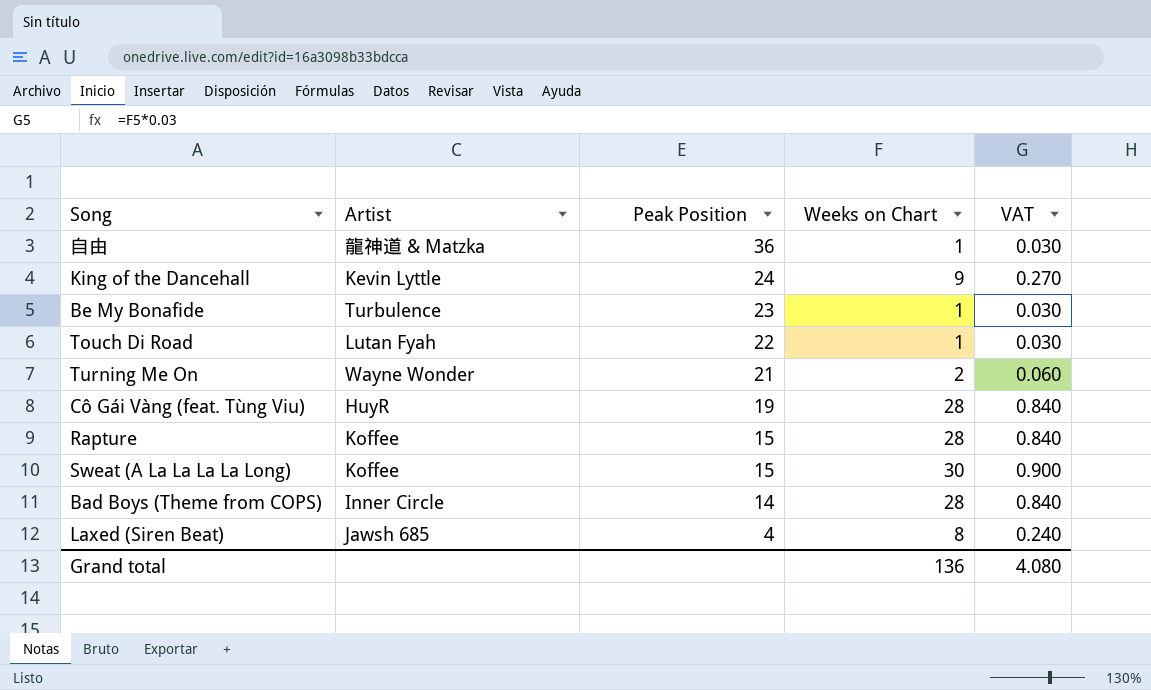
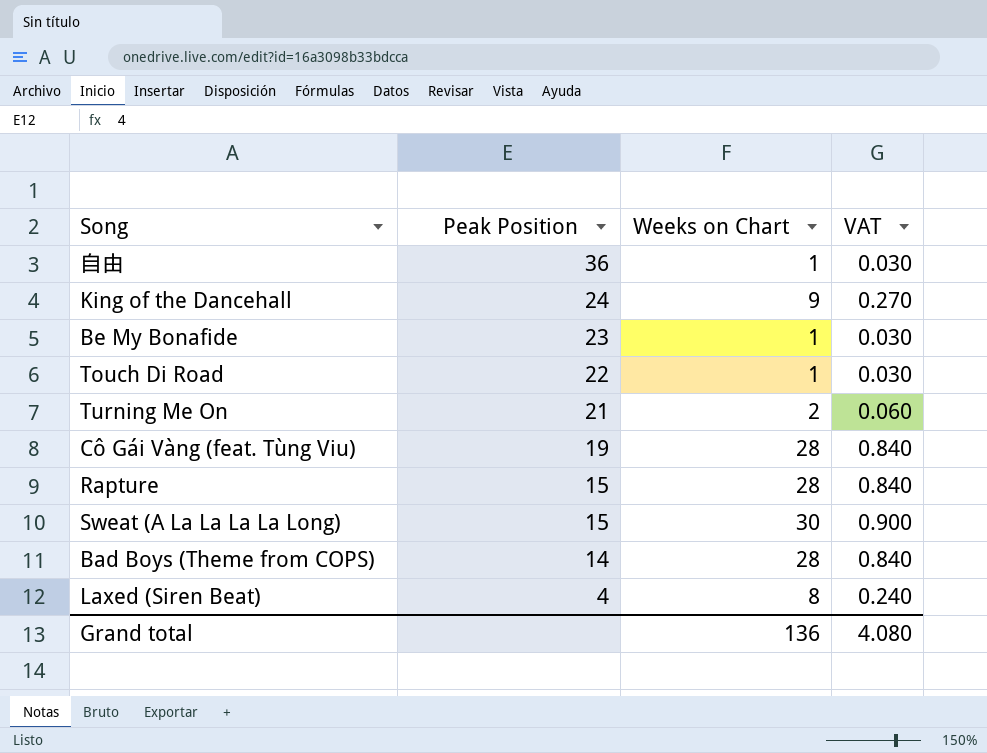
column Artist | position: 2 -> none

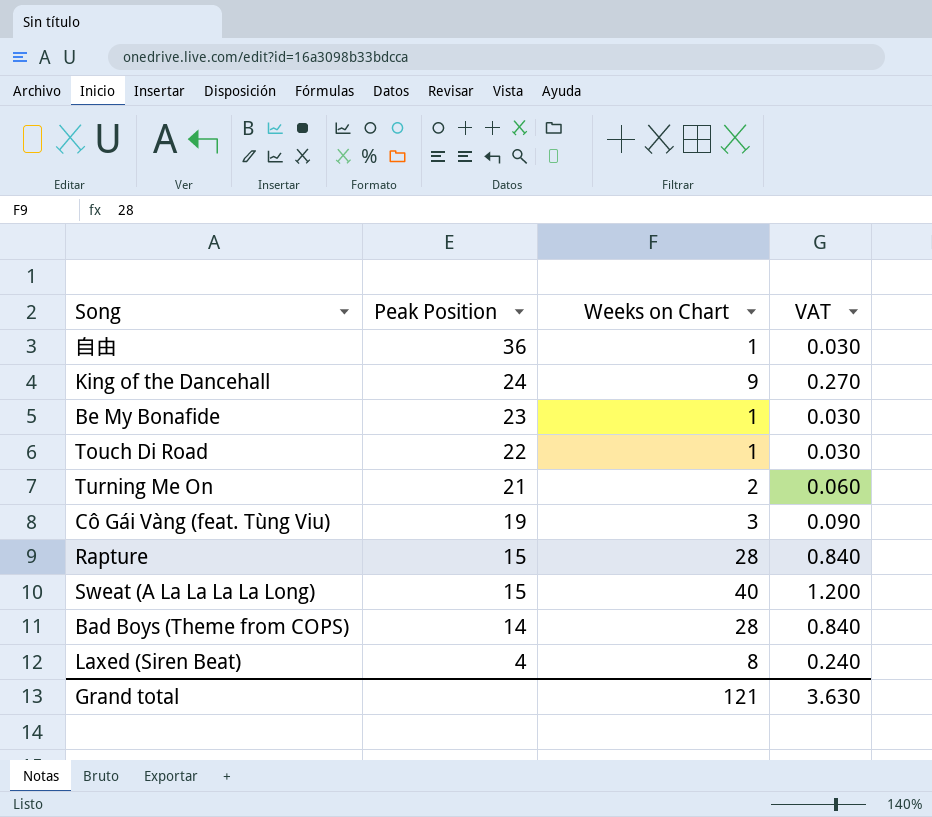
Cô Gái Vàng (feat. Tùng Viu) | Weeks on Chart: 28 -> 3
Cô Gái Vàng (feat. Tùng Viu) | VAT: 0.840 -> 0.090
Sweat (A La La La La Long) | Weeks on Chart: 30 -> 40
Sweat (A La La La La Long) | VAT: 0.900 -> 1.200
Grand total | Weeks on Chart: 136 -> 121
Grand total | VAT: 4.080 -> 3.630

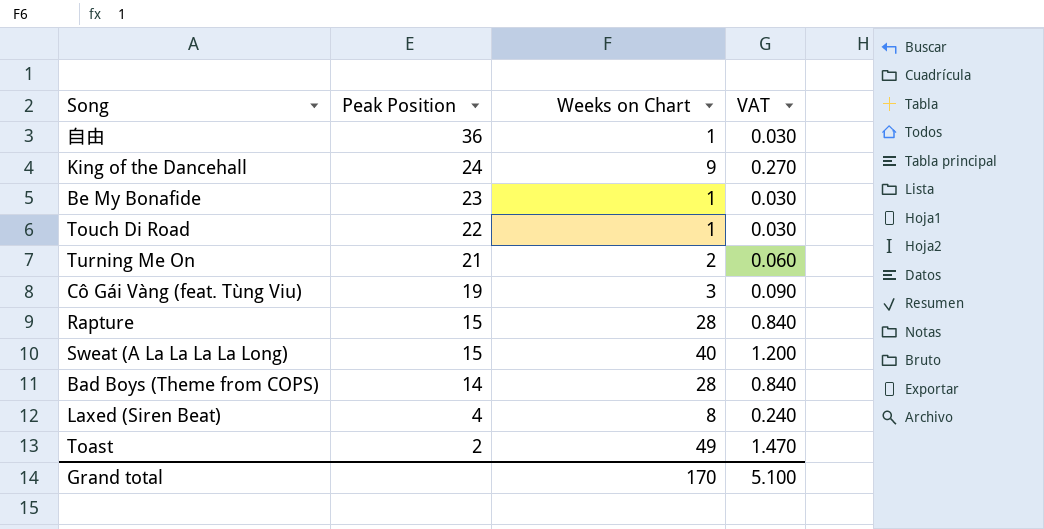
row Toast: none -> 2 | 49 | 1.470
Grand total | Weeks on Chart: 121 -> 170
Grand total | VAT: 3.630 -> 5.100

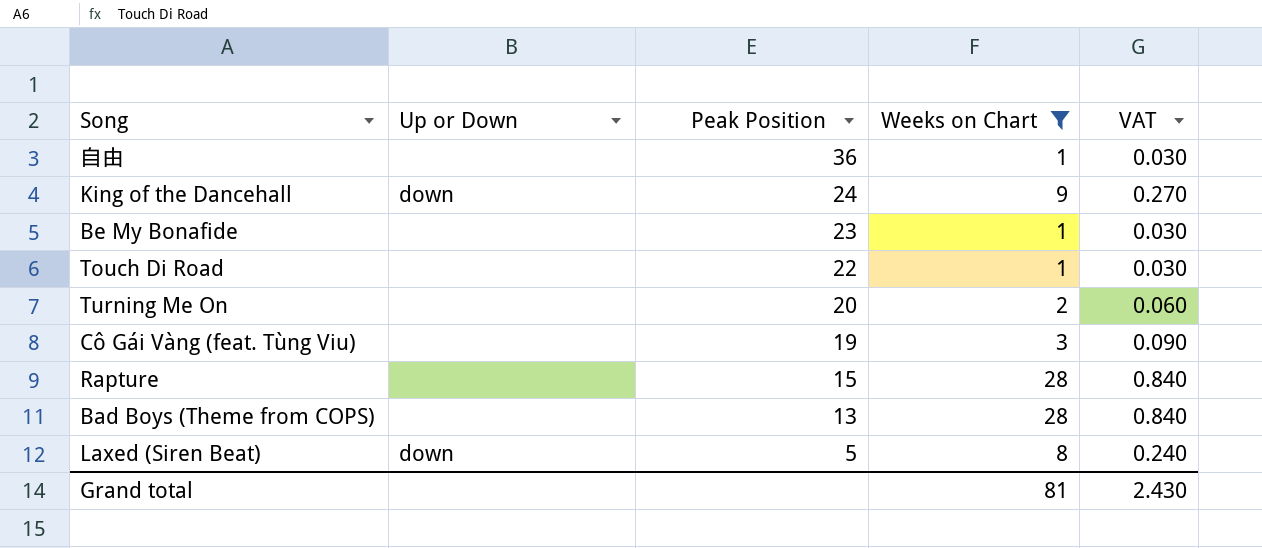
filter: none -> Weeks on Chart <= 28
column Up or Down | position: none -> 2
Turning Me On | Peak Position: 21 -> 20
Bad Boys (Theme from COPS) | Peak Position: 14 -> 13
Laxed (Siren Beat) | Peak Position: 4 -> 5
Grand total | Weeks on Chart: 170 -> 81
Grand total | VAT: 5.100 -> 2.430

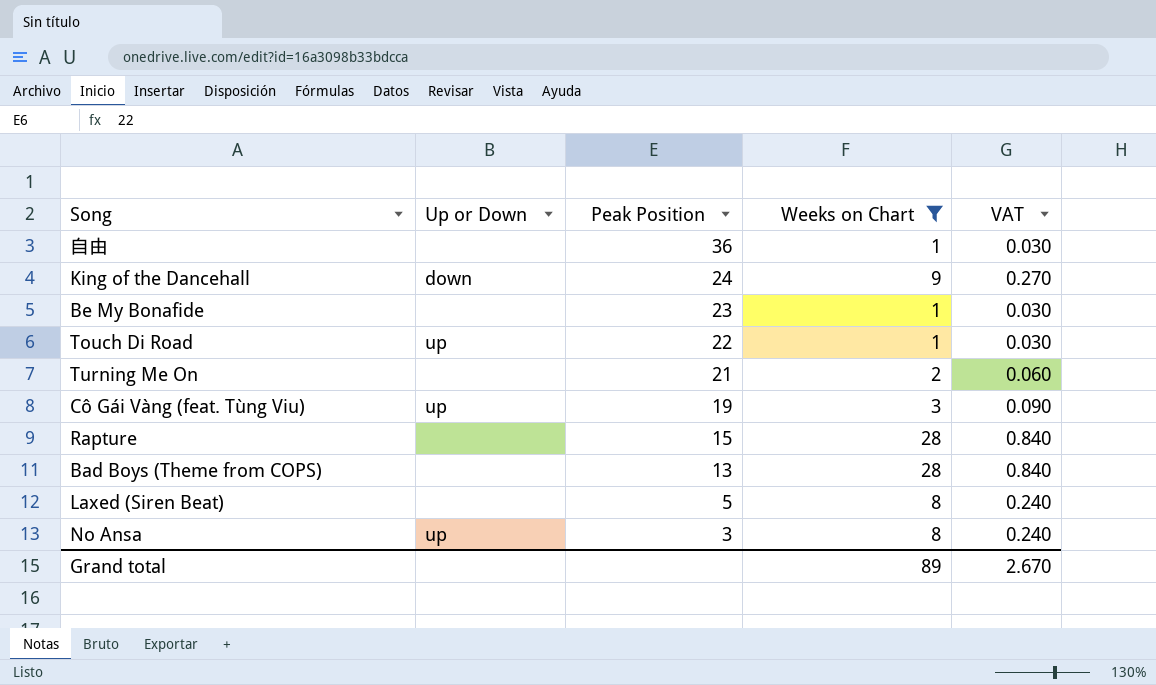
Touch Di Road | Up or Down: none -> up
Turning Me On | Peak Position: 20 -> 21
Cô Gái Vàng (feat. Tùng Viu) | Up or Down: none -> up
Laxed (Siren Beat) | Up or Down: down -> none
row No Ansa: none -> up | 3 | 8 | 0.240
Grand total | Weeks on Chart: 81 -> 89
Grand total | VAT: 2.430 -> 2.670

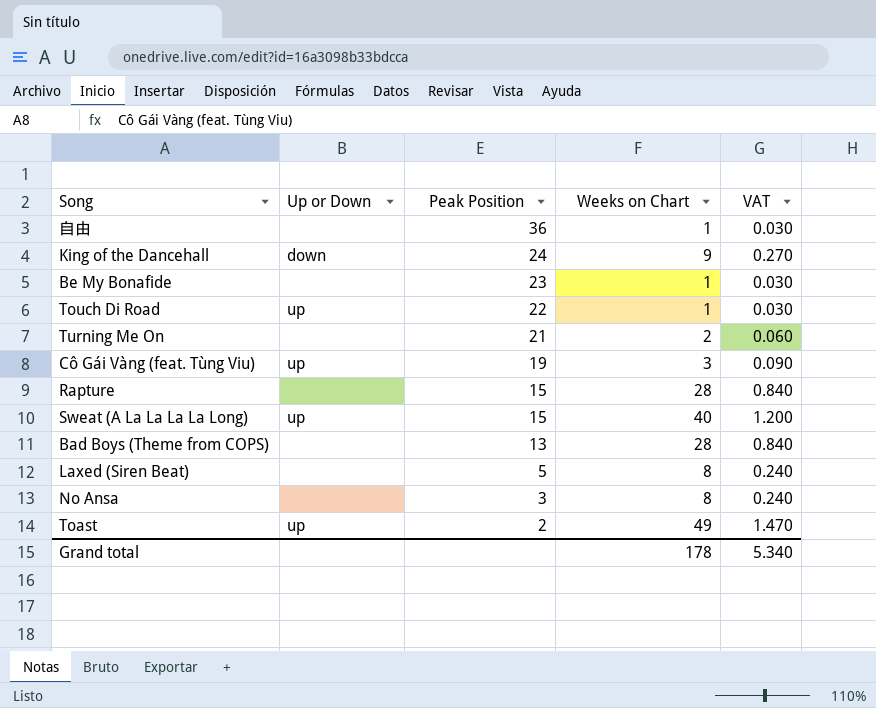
filter: Weeks on Chart <= 28 -> none
No Ansa | Up or Down: up -> none
Grand total | Weeks on Chart: 89 -> 178
Grand total | VAT: 2.670 -> 5.340

